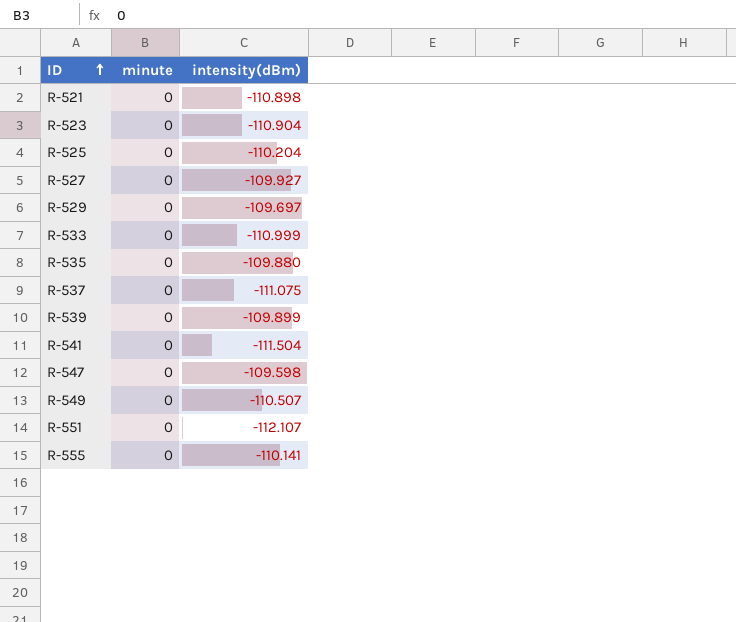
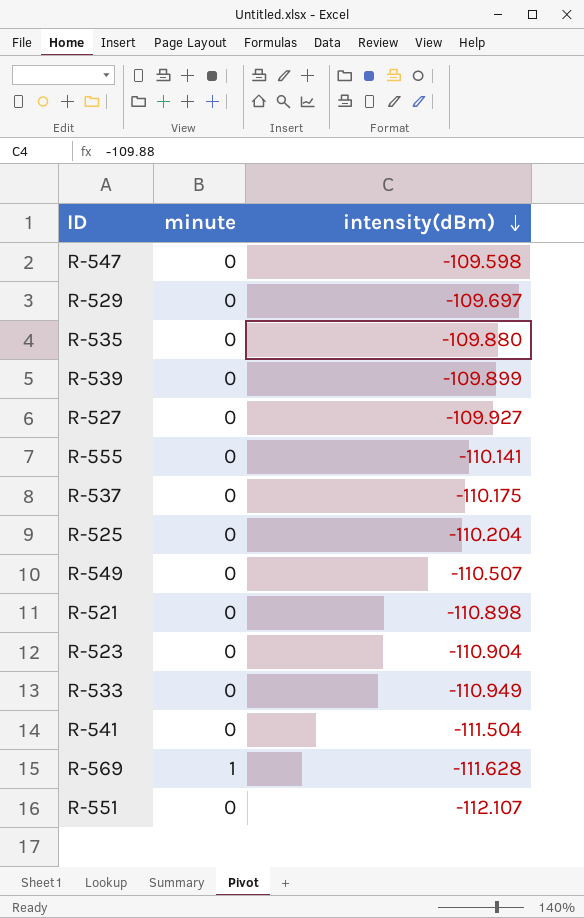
row order: ID ascending -> intensity(dBm) descending
R-537 | intensity(dBm): -111.075 -> -110.175
R-533 | intensity(dBm): -110.999 -> -110.949
row R-569: none -> 1 | -111.628

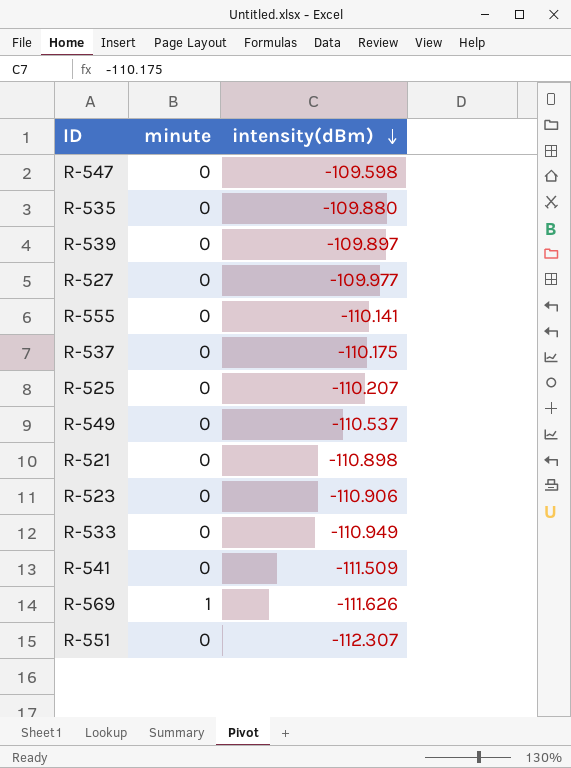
row R-529: 0 | -109.697 -> none
R-539 | intensity(dBm): -109.899 -> -109.897
R-527 | intensity(dBm): -109.927 -> -109.977
R-525 | intensity(dBm): -110.204 -> -110.207
R-549 | intensity(dBm): -110.507 -> -110.537
R-523 | intensity(dBm): -110.904 -> -110.906
R-541 | intensity(dBm): -111.504 -> -111.509
R-569 | intensity(dBm): -111.628 -> -111.626
R-551 | intensity(dBm): -112.107 -> -112.307

